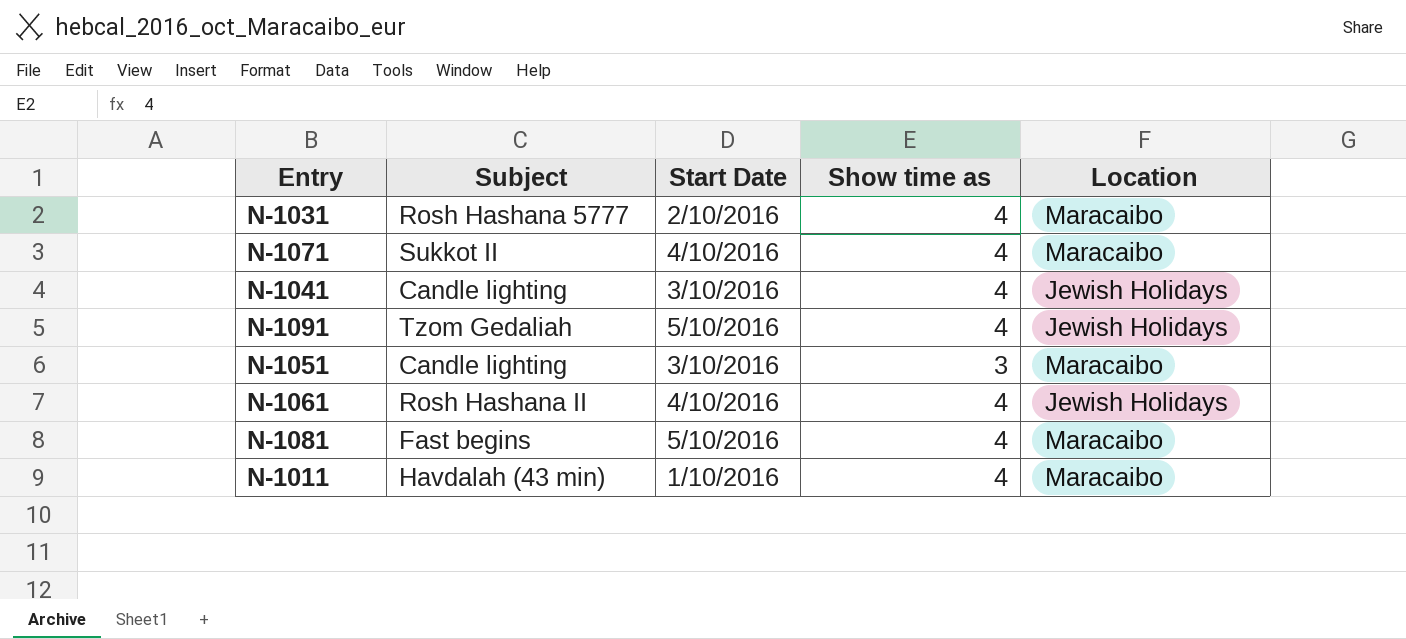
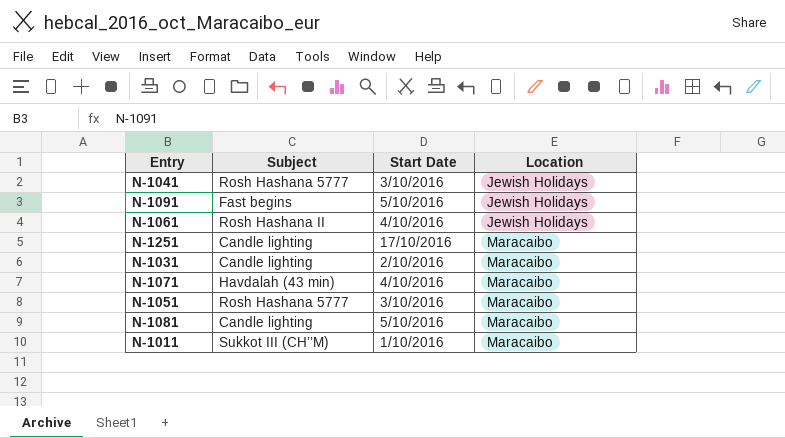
row order: none -> Location ascending
column Show time as | position: 4 -> none
N-1041 | Subject: Candle lighting -> Rosh Hashana 5777
N-1091 | Subject: Tzom Gedaliah -> Fast begins
row N-1251: none -> Candle lighting | 17/10/2016 | Maracaibo
N-1031 | Subject: Rosh Hashana 5777 -> Candle lighting
N-1071 | Subject: Sukkot II -> Havdalah (43 min)
N-1051 | Subject: Candle lighting -> Rosh Hashana 5777
N-1081 | Subject: Fast begins -> Candle lighting
N-1011 | Subject: Havdalah (43 min) -> Sukkot III (CH’’M)

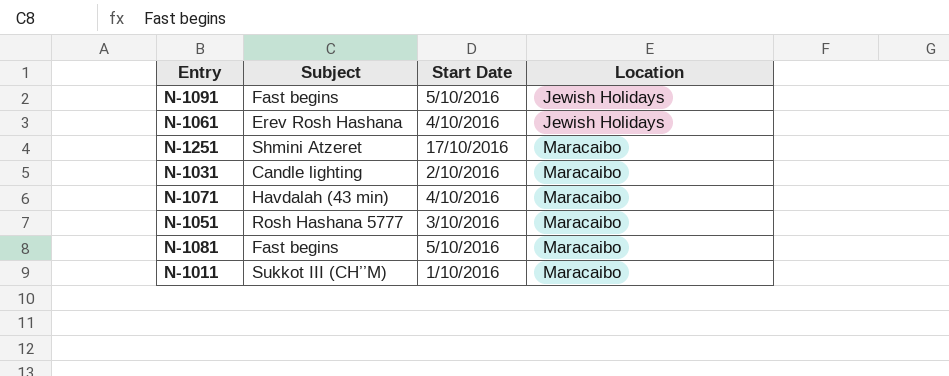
row N-1041: Rosh Hashana 5777 | 3/10/2016 | Jewish Holidays -> none
N-1061 | Subject: Rosh Hashana II -> Erev Rosh Hashana
N-1251 | Subject: Candle lighting -> Shmini Atzeret
N-1081 | Subject: Candle lighting -> Fast begins

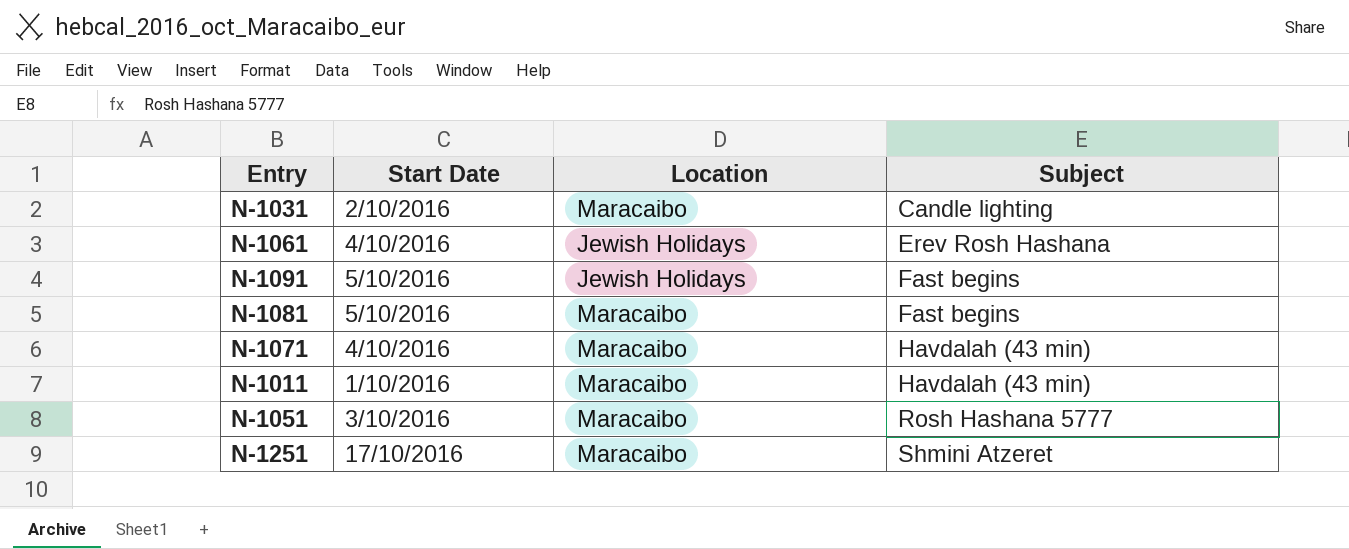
row order: Location ascending -> Subject ascending
column Subject | position: 2 -> 4
N-1011 | Subject: Sukkot III (CH’’M) -> Havdalah (43 min)

